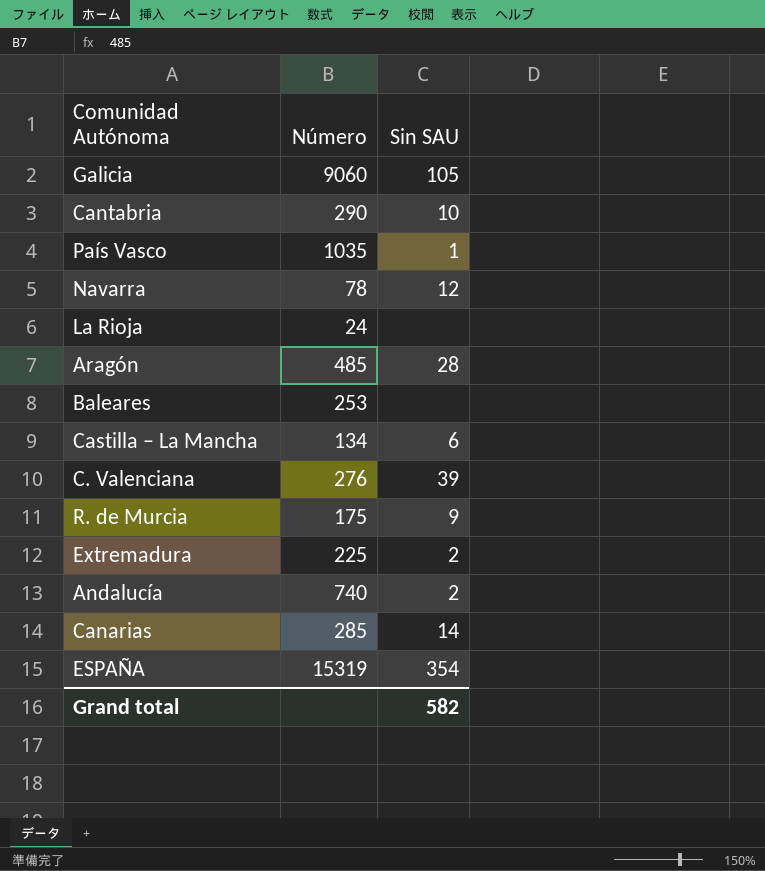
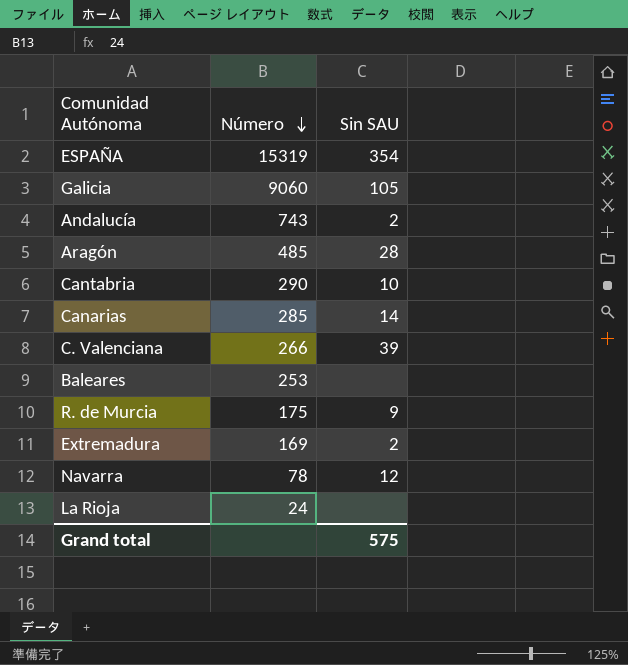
row order: none -> Número descending
row País Vasco: 1035 | 1 -> none
row Castilla – La Mancha: 134 | 6 -> none
Andalucía | Número: 740 -> 743
C. Valenciana | Número: 276 -> 266
Extremadura | Número: 225 -> 169
Grand total | Sin SAU: 582 -> 575

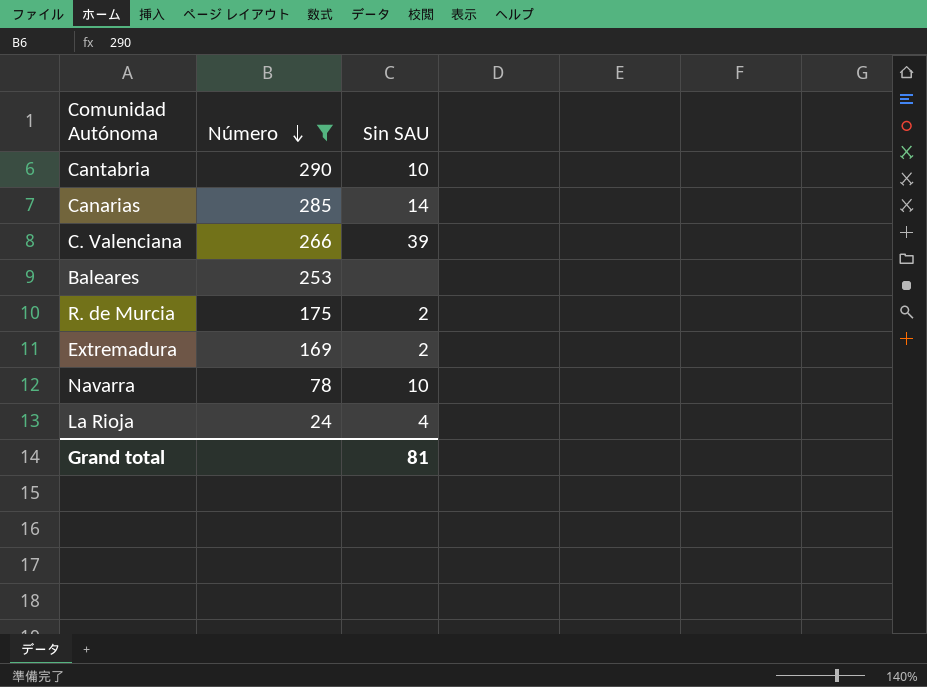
filter: none -> Número <= 290
R. de Murcia | Sin SAU: 9 -> 2
Navarra | Sin SAU: 12 -> 10
La Rioja | Sin SAU: none -> 4
Grand total | Sin SAU: 575 -> 81

